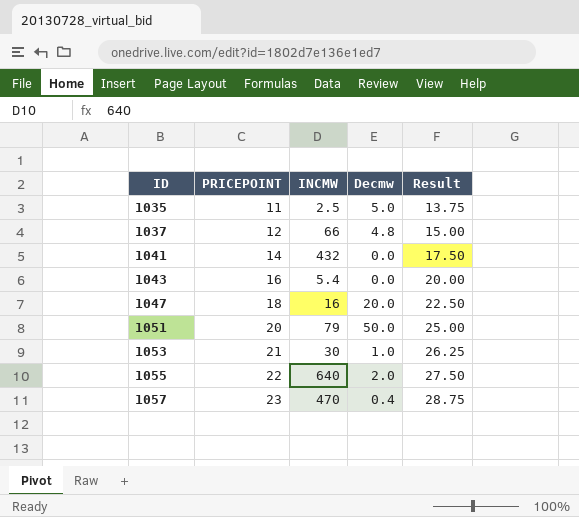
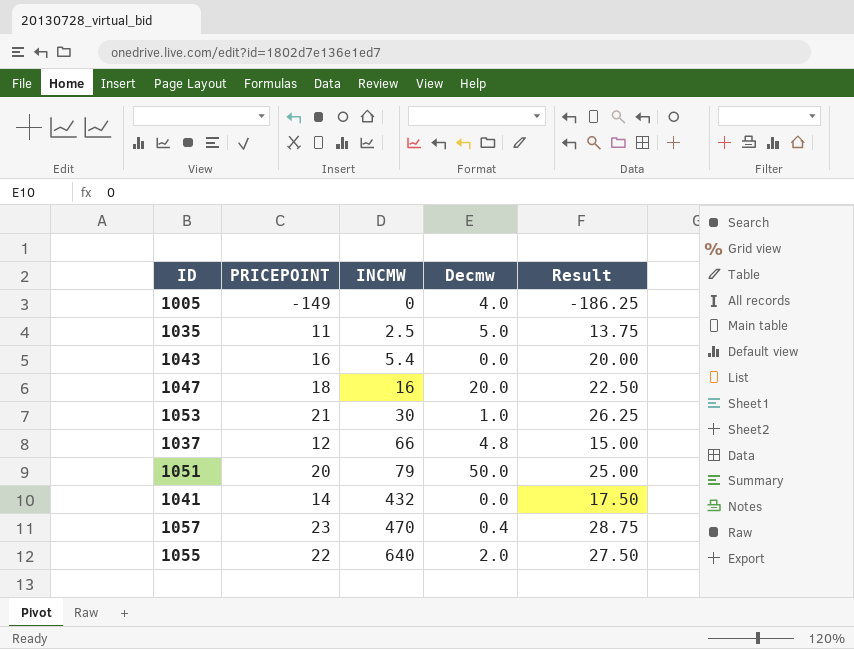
row order: ID ascending -> INCMW ascending
row 1005: none -> -149 | 0 | 4.0 | -186.25

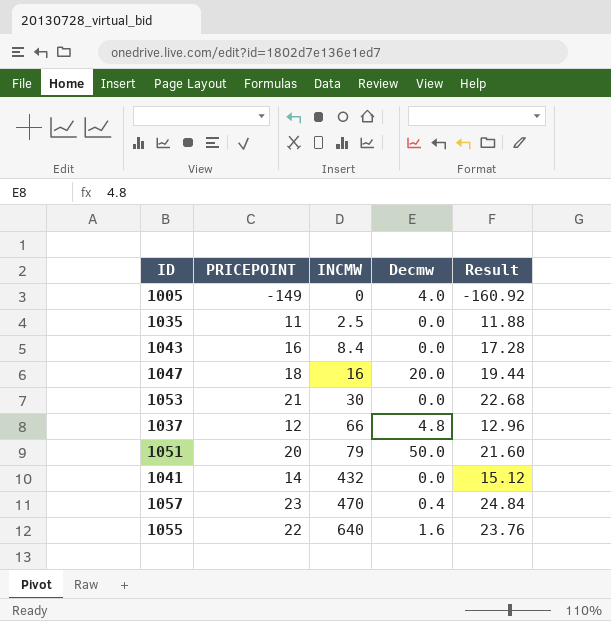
column Result | formula: [PRICEPOINT] * 1.25 -> [PRICEPOINT] * 1.08
1035 | Decmw: 5.0 -> 0.0
1043 | INCMW: 5.4 -> 8.4
1053 | Decmw: 1.0 -> 0.0
1055 | Decmw: 2.0 -> 1.6

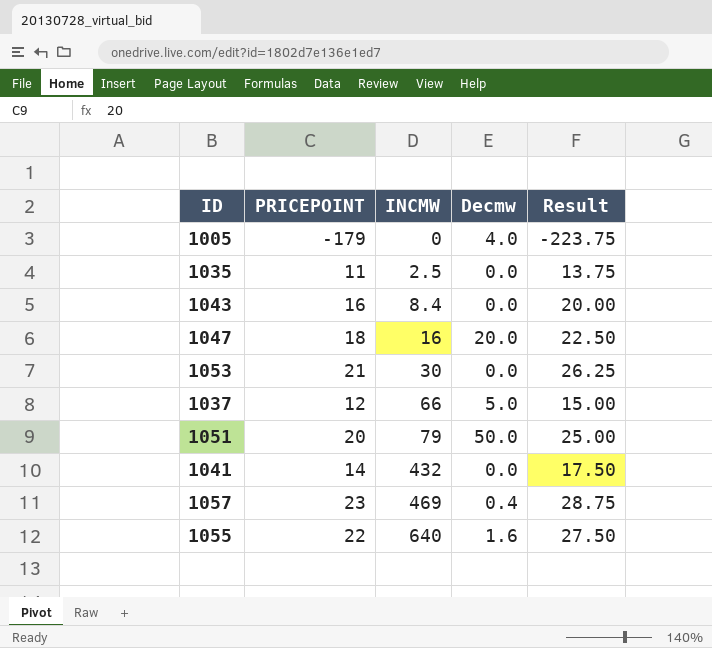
column Result | formula: [PRICEPOINT] * 1.08 -> [PRICEPOINT] * 1.25
1005 | PRICEPOINT: -149 -> -179
1037 | Decmw: 4.8 -> 5.0
1057 | INCMW: 470 -> 469

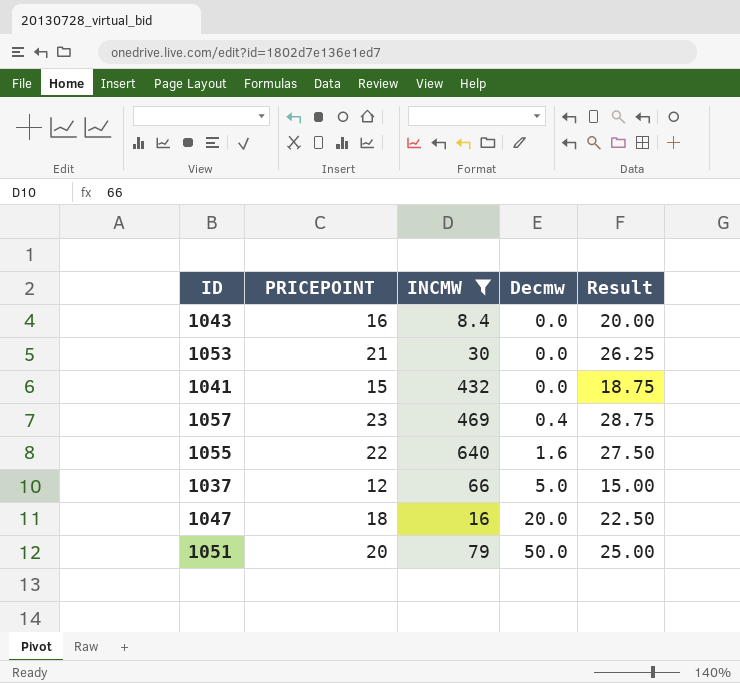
filter: none -> INCMW >= 8.4
row order: INCMW ascending -> Decmw ascending
1041 | PRICEPOINT: 14 -> 15
1041 | Result: 17.50 -> 18.75

